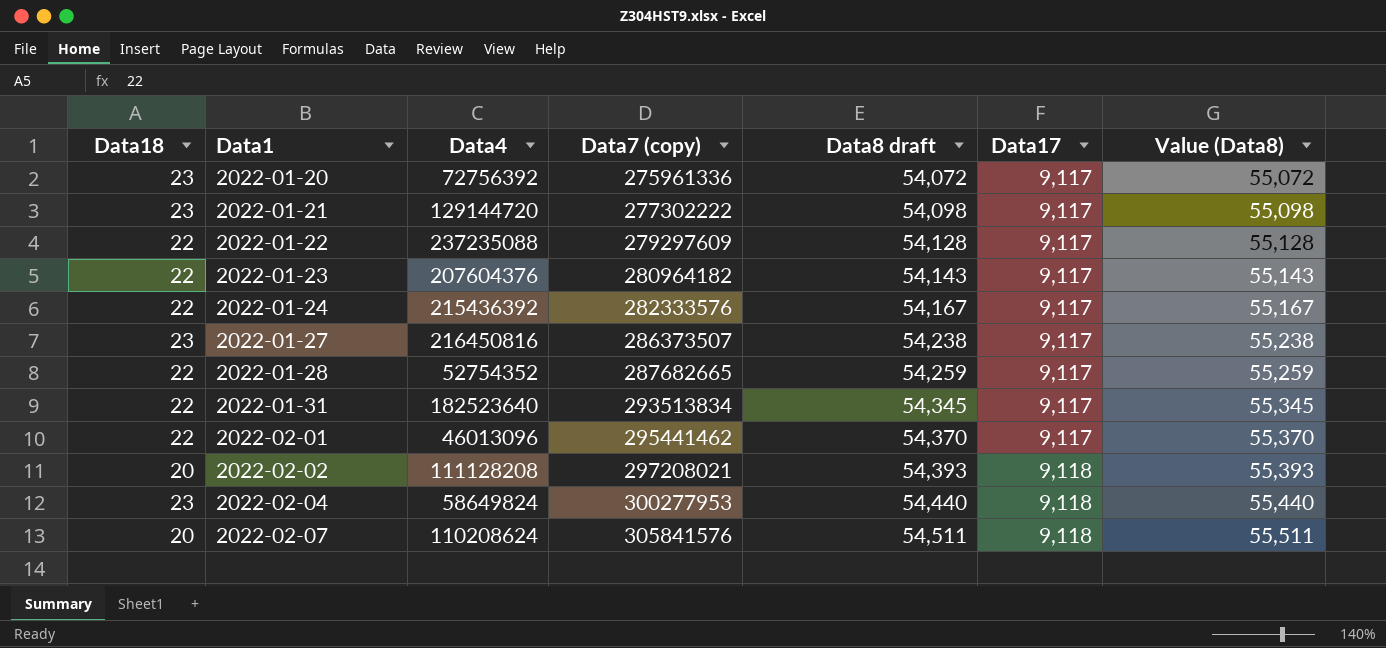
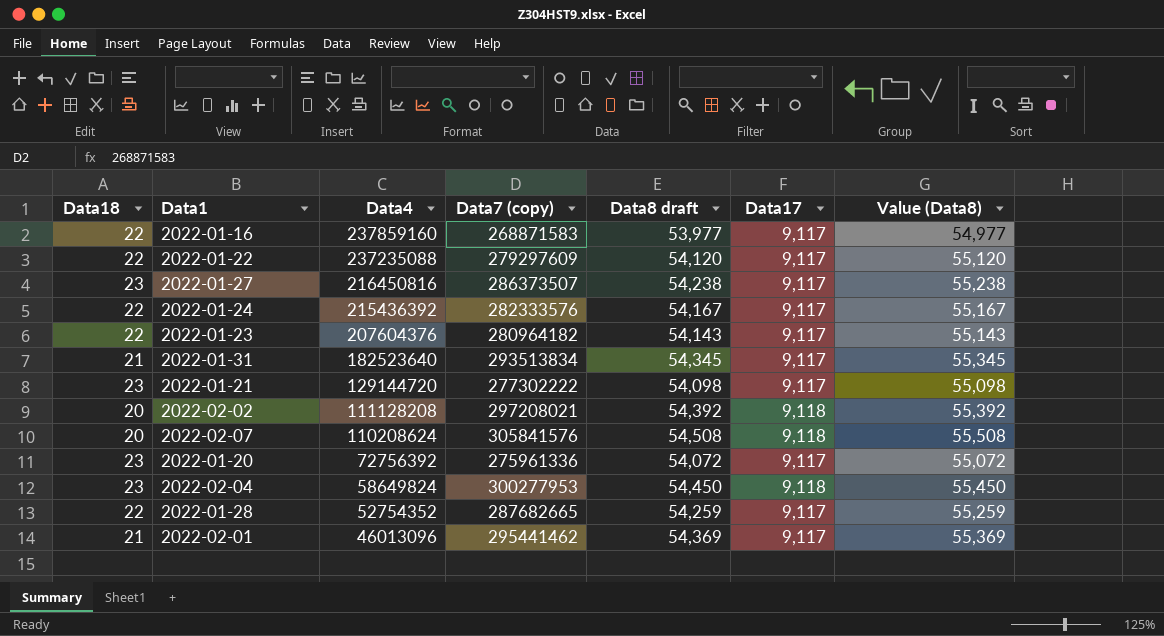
row order: Data1 ascending -> Data4 descending
row 2022-01-16: none -> 22 | 237859160 | 268871583 | 53,977 | 9,117 | 54,977
2022-01-22 | Data8 draft: 54,128 -> 54,120
2022-01-22 | Value (Data8): 55,128 -> 55,120
2022-01-31 | Data18: 22 -> 21
2022-02-02 | Data8 draft: 54,393 -> 54,392
2022-02-02 | Value (Data8): 55,393 -> 55,392
2022-02-07 | Data8 draft: 54,511 -> 54,508
2022-02-07 | Value (Data8): 55,511 -> 55,508
2022-02-04 | Data8 draft: 54,440 -> 54,450
2022-02-04 | Value (Data8): 55,440 -> 55,450
2022-02-01 | Data18: 22 -> 21
2022-02-01 | Data8 draft: 54,370 -> 54,369
2022-02-01 | Value (Data8): 55,370 -> 55,369

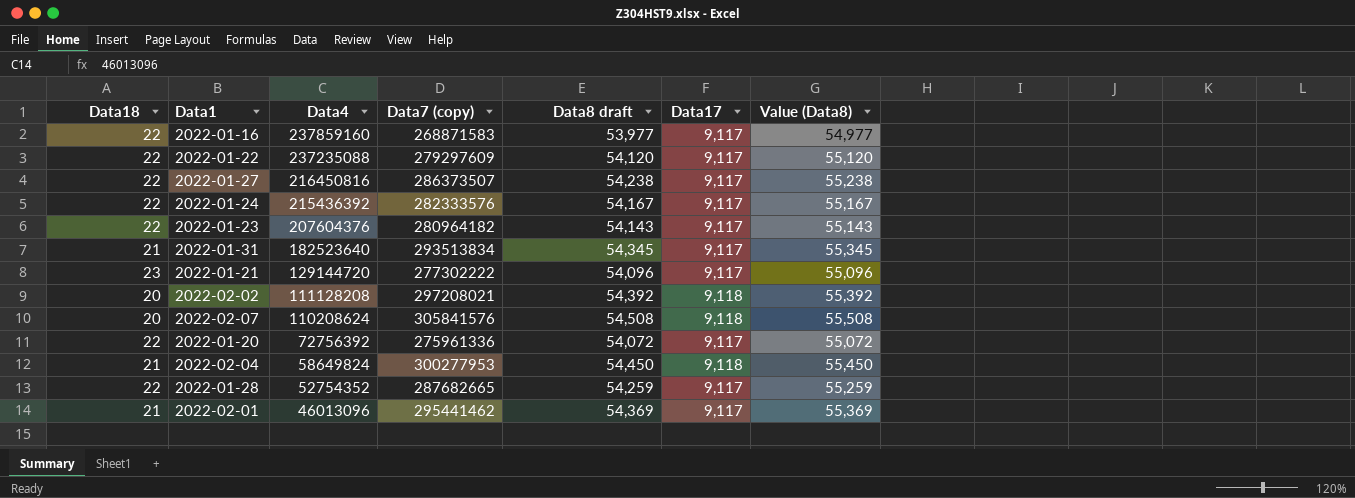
2022-01-27 | Data18: 23 -> 22
2022-01-21 | Data8 draft: 54,098 -> 54,096
2022-01-21 | Value (Data8): 55,098 -> 55,096
2022-01-20 | Data18: 23 -> 22
2022-02-04 | Data18: 23 -> 21

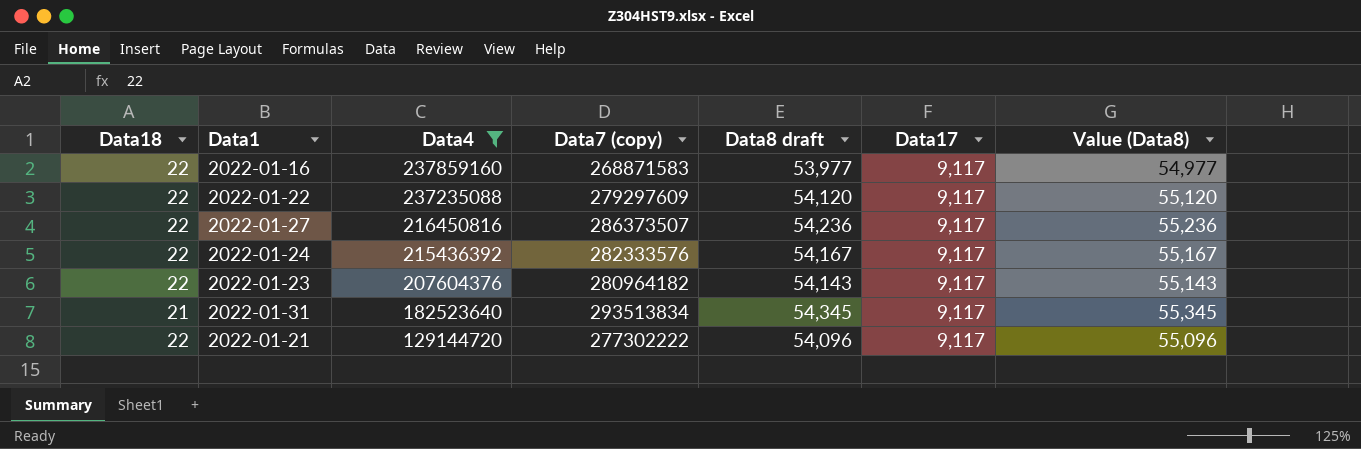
filter: none -> Data4 >= 129144720
2022-01-27 | Data8 draft: 54,238 -> 54,236
2022-01-27 | Value (Data8): 55,238 -> 55,236
2022-01-21 | Data18: 23 -> 22

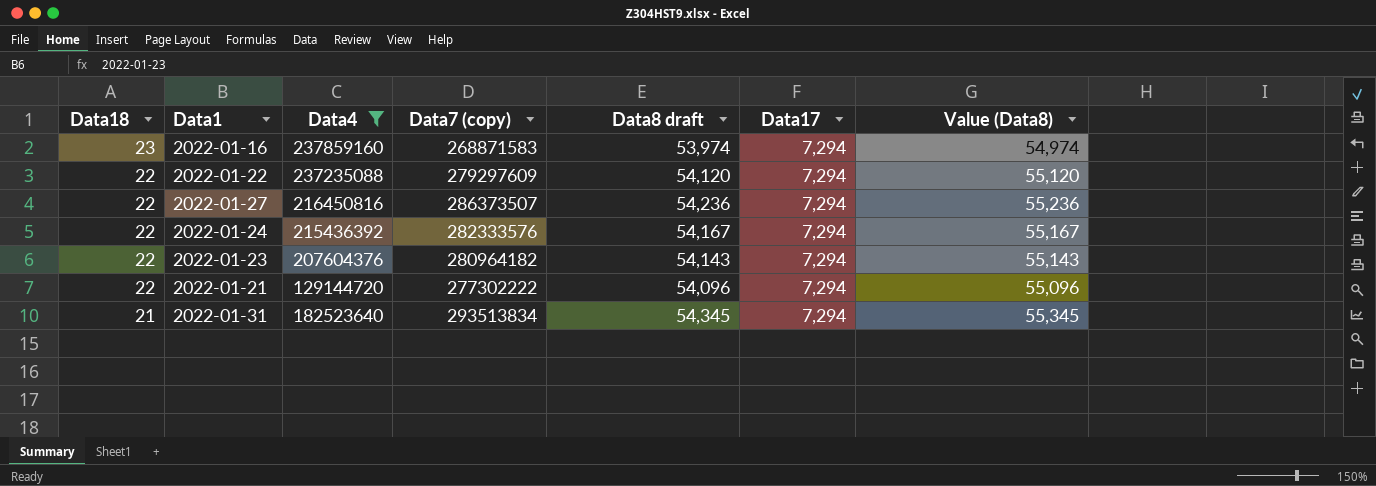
row order: Data4 descending -> Data18 descending
2022-01-16 | Data18: 22 -> 23
2022-01-16 | Data8 draft: 53,977 -> 53,974
2022-01-16 | Data17: 9,117 -> 7,294
2022-01-16 | Value (Data8): 54,977 -> 54,974
2022-01-22 | Data17: 9,117 -> 7,294
2022-01-27 | Data17: 9,117 -> 7,294
2022-01-24 | Data17: 9,117 -> 7,294
2022-01-23 | Data17: 9,117 -> 7,294
2022-01-21 | Data17: 9,117 -> 7,294
2022-01-31 | Data17: 9,117 -> 7,294

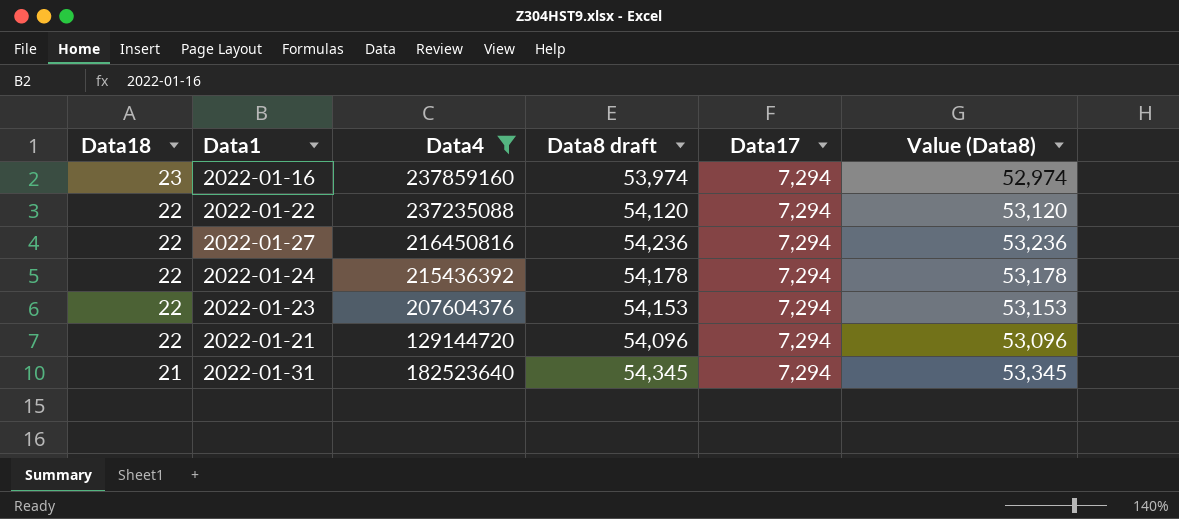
column Data7 (copy) | position: 4 -> none
column Value (Data8) | formula: [Data8 draft] + 1000 -> [Data8 draft] - 1000
2022-01-24 | Data8 draft: 54,167 -> 54,178
2022-01-23 | Data8 draft: 54,143 -> 54,153

